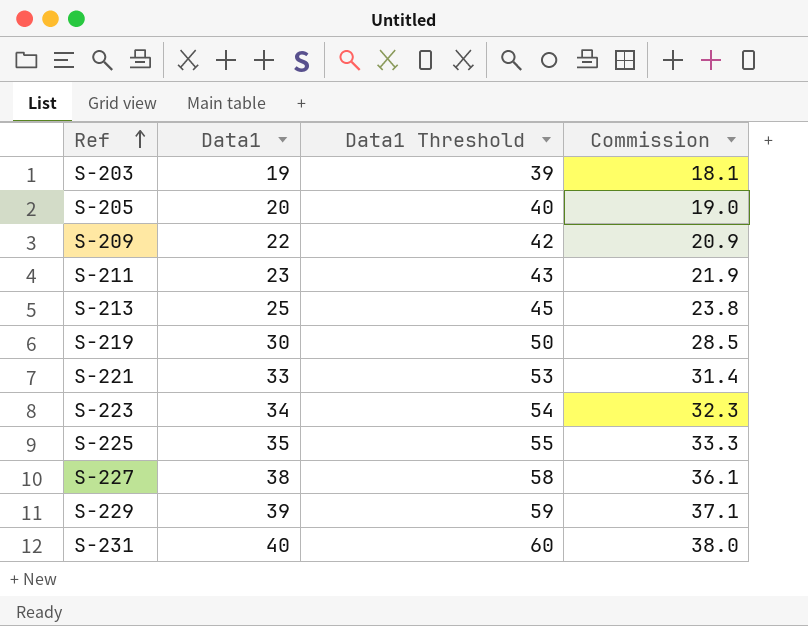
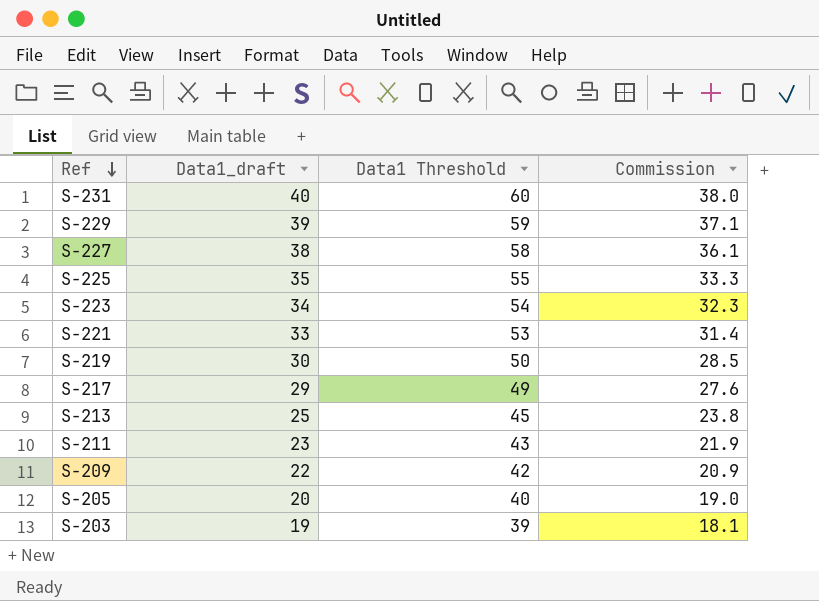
row order: Ref ascending -> Ref descending
column name: Data1 -> Data1_draft
row S-217: none -> 29 | 49 | 27.6

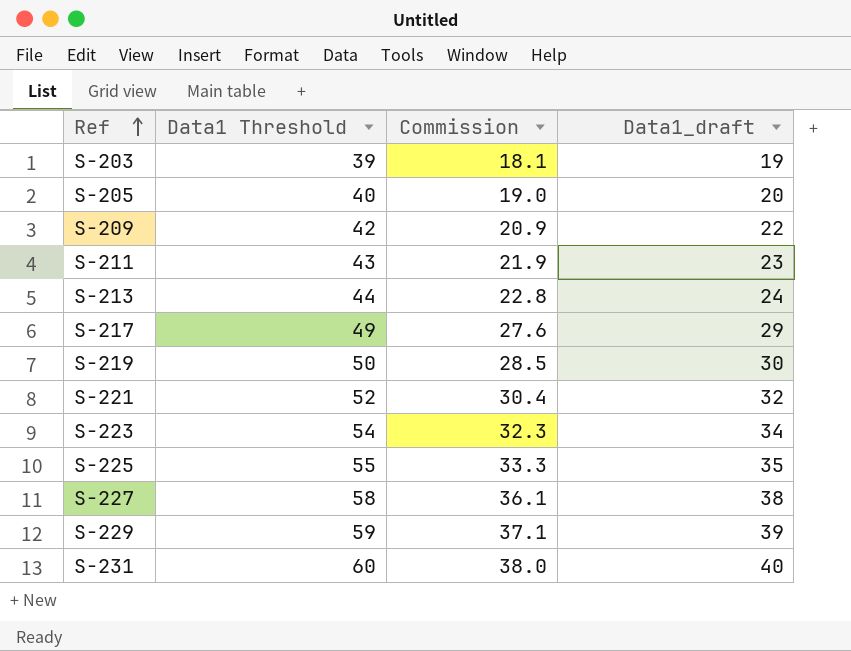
row order: Ref descending -> Ref ascending
column Data1_draft | position: 2 -> 4
S-213 | Data1 Threshold: 45 -> 44
S-213 | Commission: 23.8 -> 22.8
S-213 | Data1_draft: 25 -> 24
S-221 | Data1 Threshold: 53 -> 52
S-221 | Commission: 31.4 -> 30.4
S-221 | Data1_draft: 33 -> 32

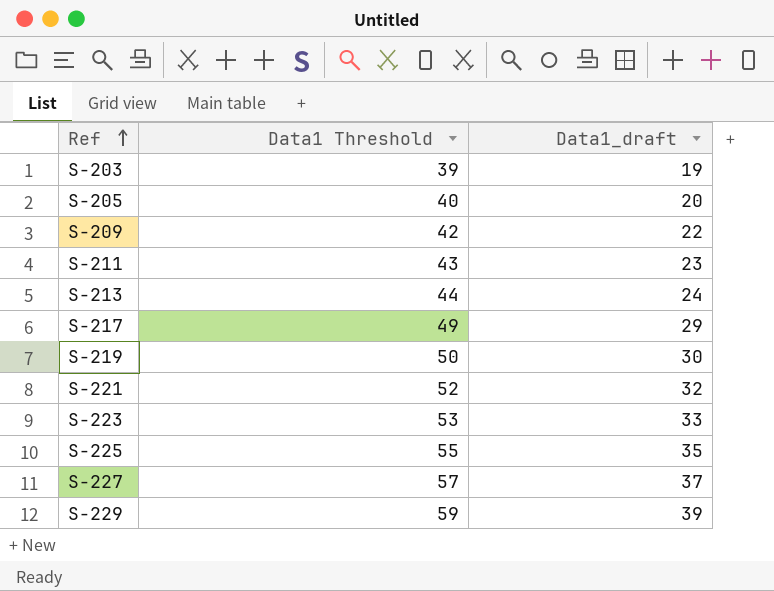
column Commission | formula: [Data1_draft] * 0.95 -> none
row S-231: 60 | 38.0 | 40 -> none
S-223 | Data1 Threshold: 54 -> 53
S-223 | Data1_draft: 34 -> 33
S-227 | Data1 Threshold: 58 -> 57
S-227 | Data1_draft: 38 -> 37

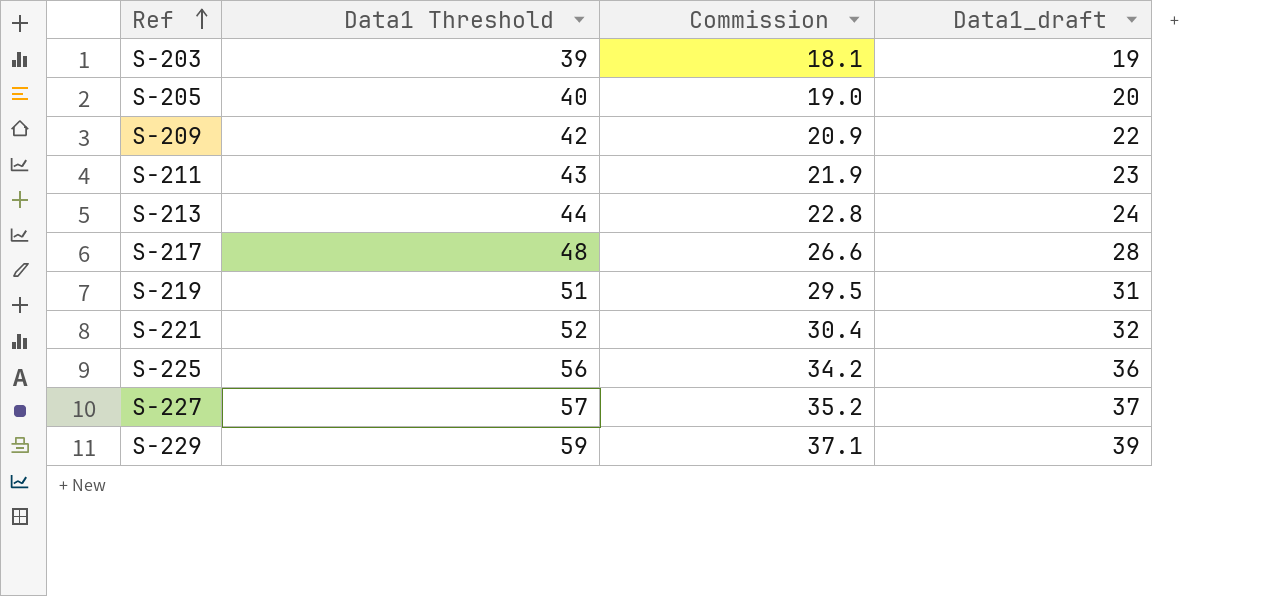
column Commission | formula: none -> [Data1_draft] * 0.95
row S-223: 53 | 33 -> none
S-217 | Data1 Threshold: 49 -> 48
S-217 | Data1_draft: 29 -> 28
S-219 | Data1 Threshold: 50 -> 51
S-219 | Data1_draft: 30 -> 31
S-225 | Data1 Threshold: 55 -> 56
S-225 | Data1_draft: 35 -> 36

